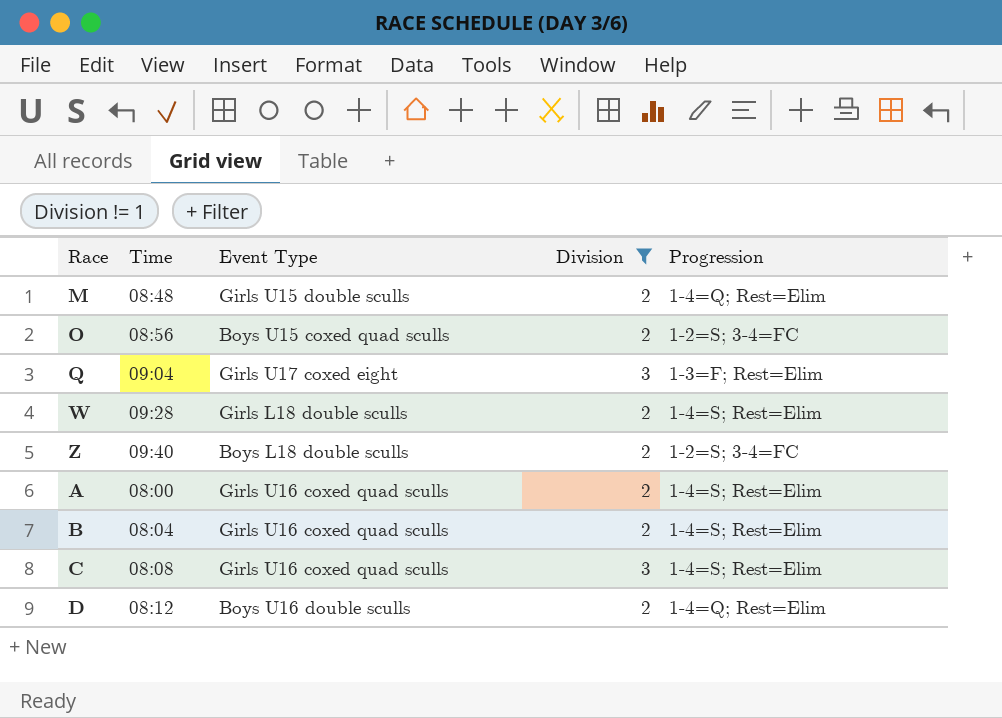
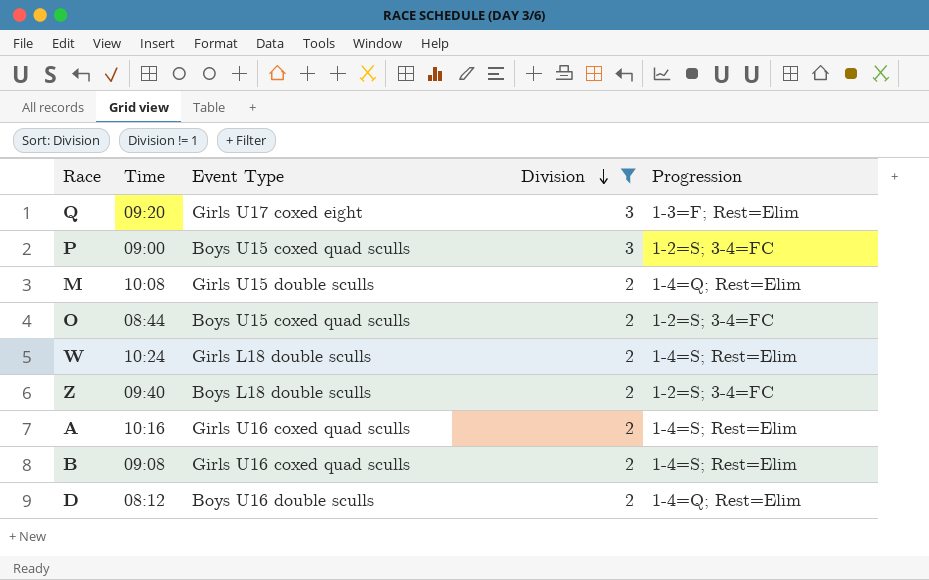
row order: none -> Division descending
row C: 08:08 | Girls U16 coxed quad sculls | 3 | 1-4=S; Rest=Elim -> none
Q | Time: 09:04 -> 09:20
row P: none -> 09:00 | Boys U15 coxed quad sculls | 3 | 1-2=S; 3-4=FC
M | Time: 08:48 -> 10:08
O | Time: 08:56 -> 08:44
W | Time: 09:28 -> 10:24
A | Time: 08:00 -> 10:16
B | Time: 08:04 -> 09:08

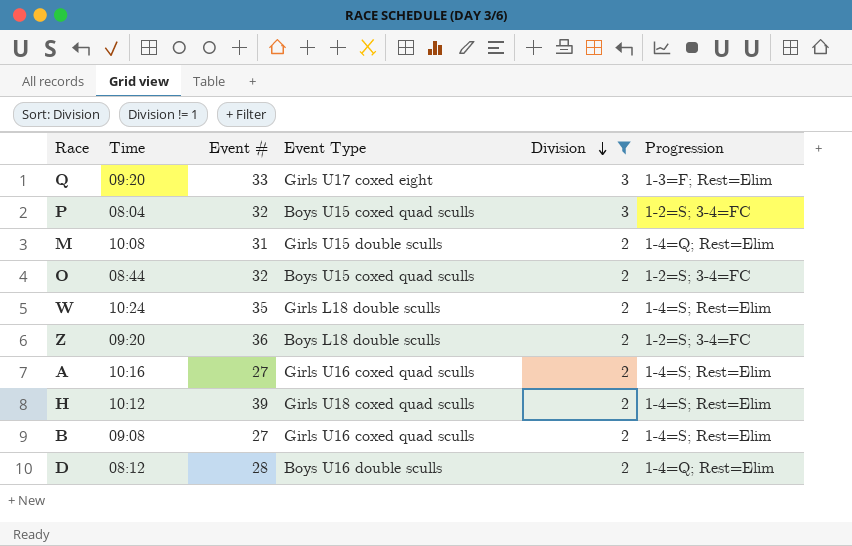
column Event # | position: none -> 3
P | Time: 09:00 -> 08:04
Z | Time: 09:40 -> 09:20
row H: none -> 10:12 | 39 | Girls U18 coxed quad sculls | 2 | 1-4=S; Rest=Elim

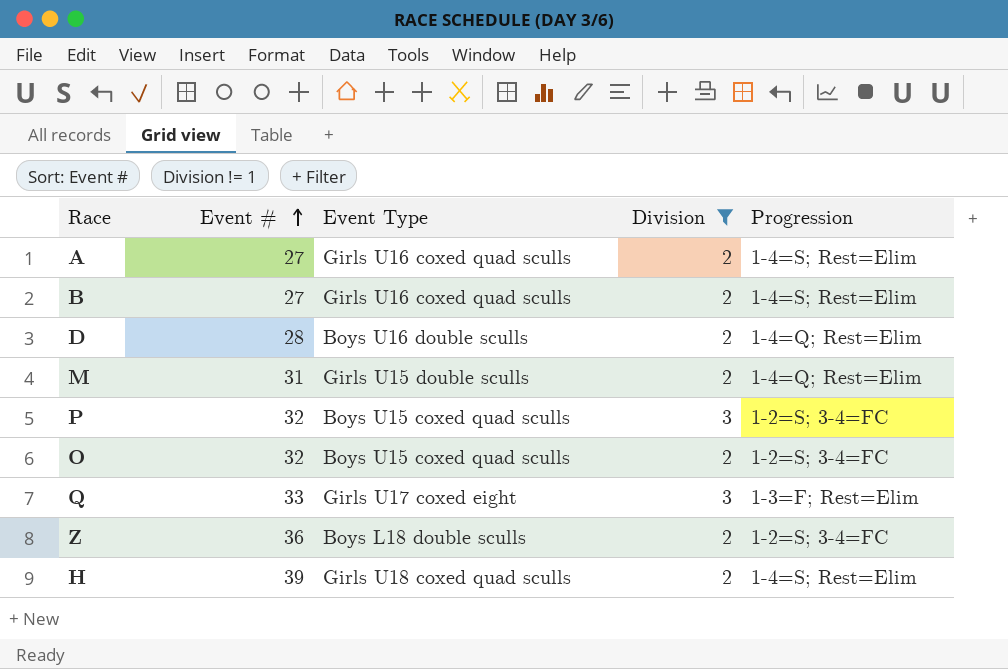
row order: Division descending -> Event # ascending
column Time | position: 2 -> none
row W: 10:24 | 35 | Girls L18 double sculls | 2 | 1-4=S; Rest=Elim -> none

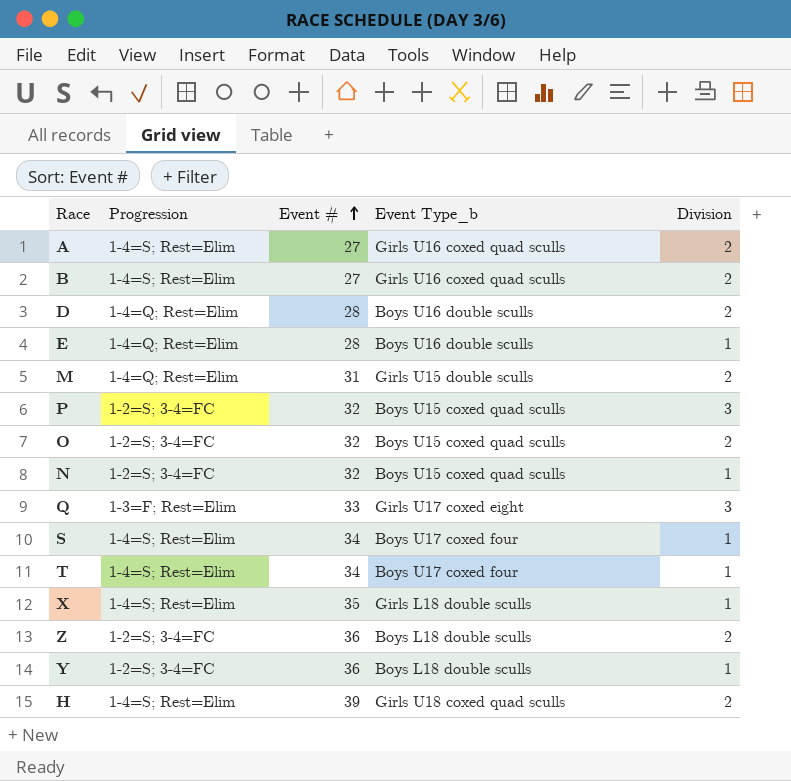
filter: Division != 1 -> none
column Progression | position: 5 -> 2
column name: Event Type -> Event Type_b

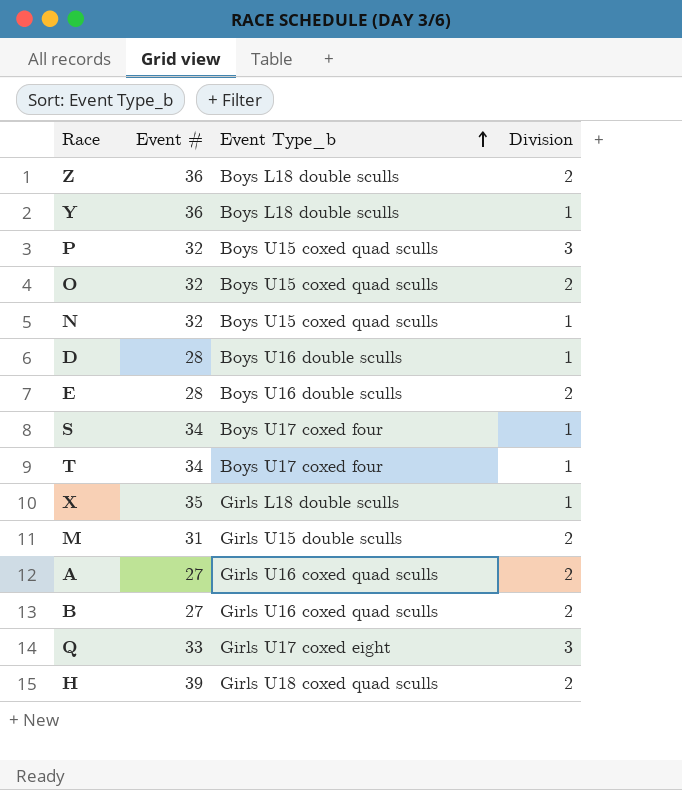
row order: Event # ascending -> Event Type_b ascending
column Progression | position: 2 -> none
D | Division: 2 -> 1
E | Division: 1 -> 2

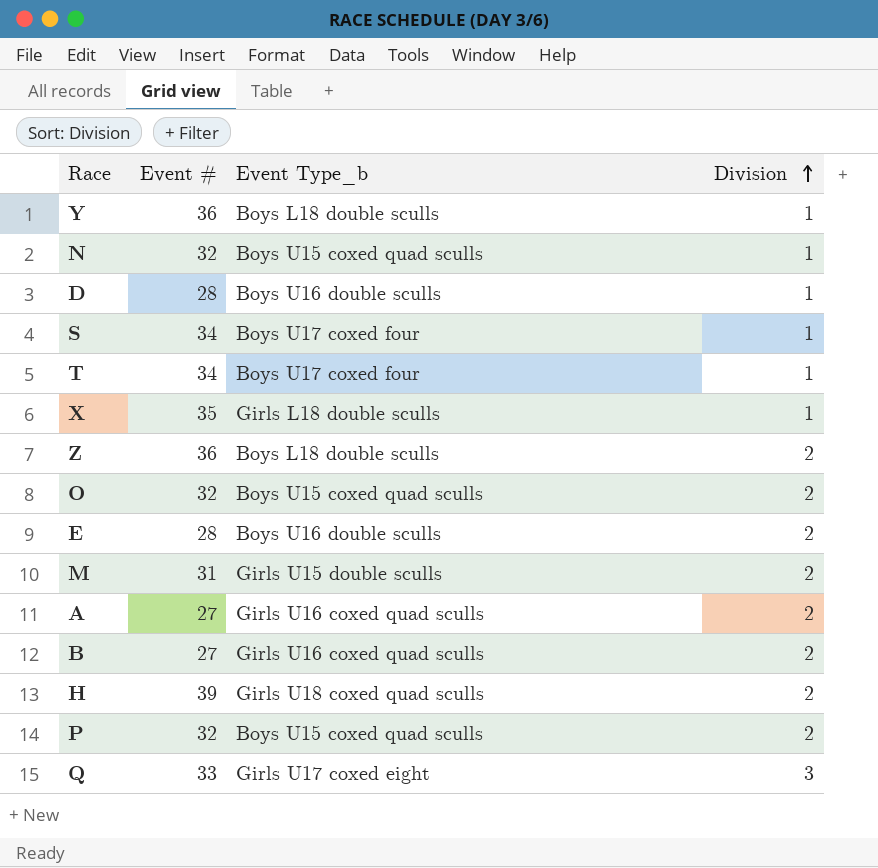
row order: Event Type_b ascending -> Division ascending
P | Division: 3 -> 2

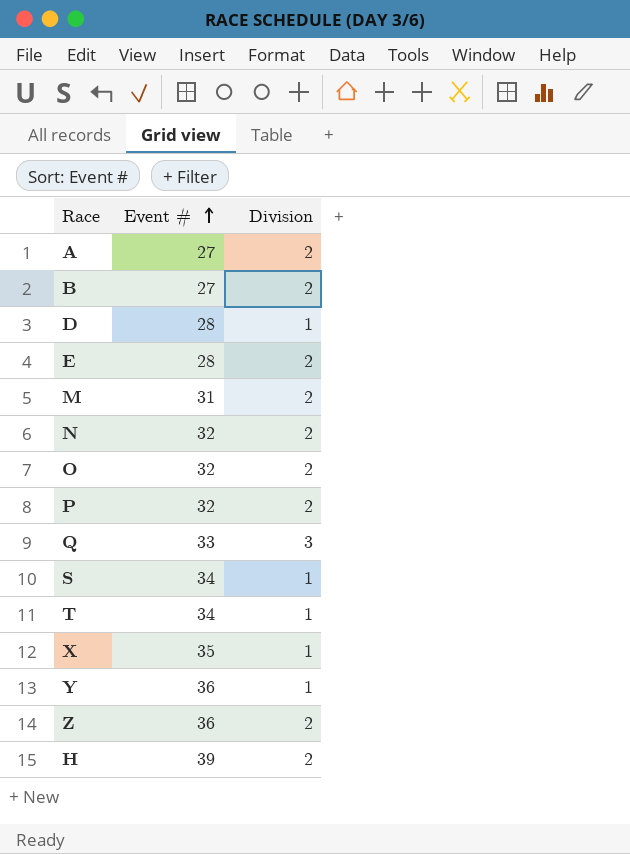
row order: Division ascending -> Event # ascending
column Event Type_b | position: 3 -> none
N | Division: 1 -> 2

